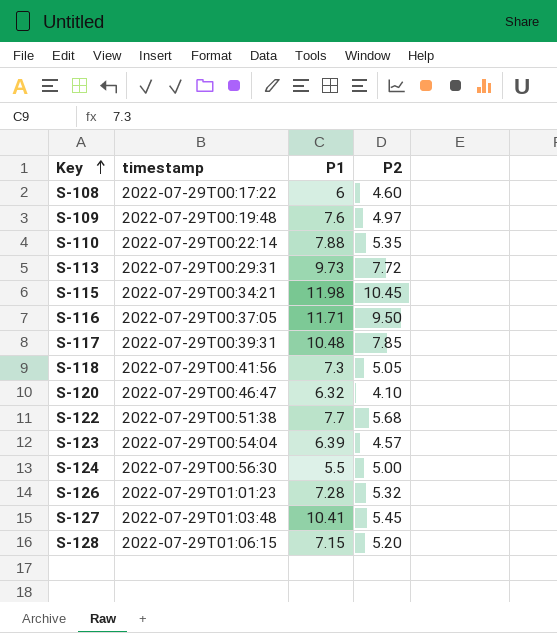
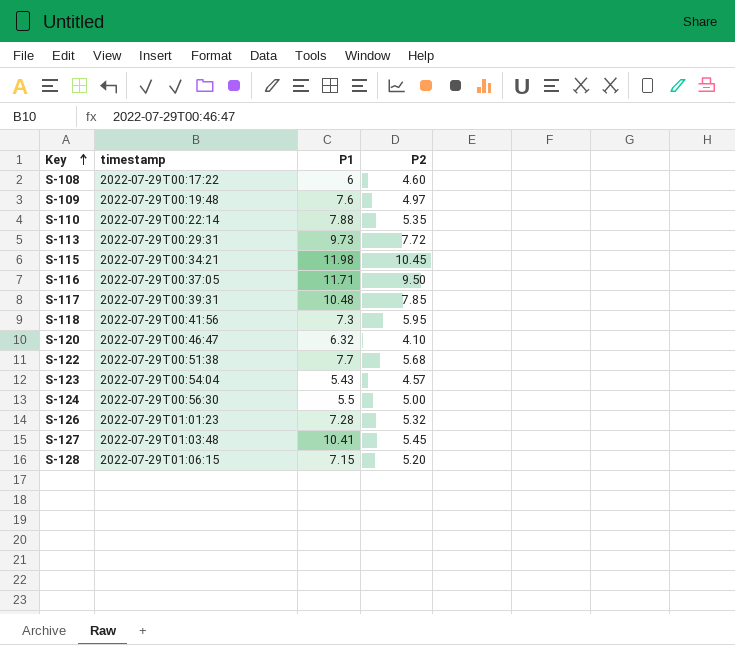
S-118 | P2: 5.05 -> 5.95
S-123 | P1: 6.39 -> 5.43

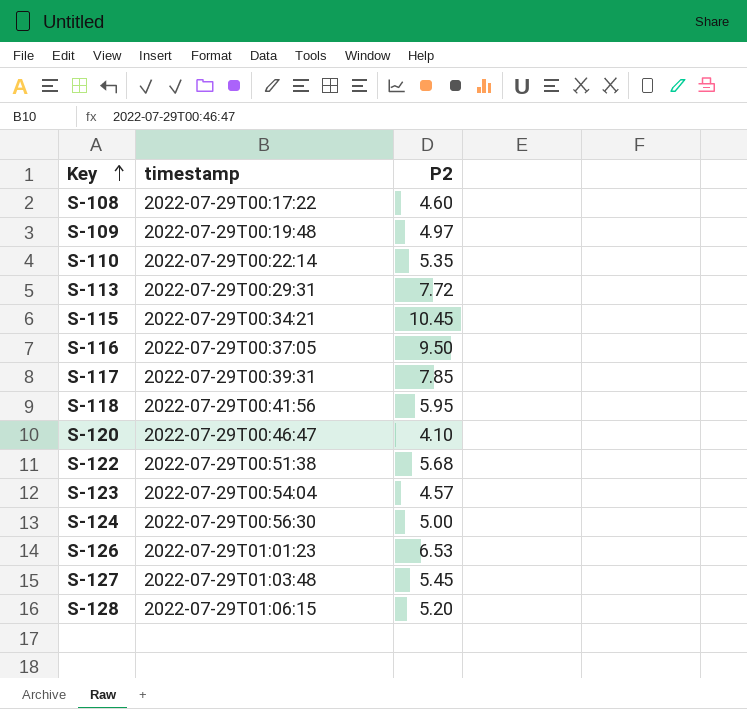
column P1 | position: 3 -> none
S-126 | P2: 5.32 -> 6.53

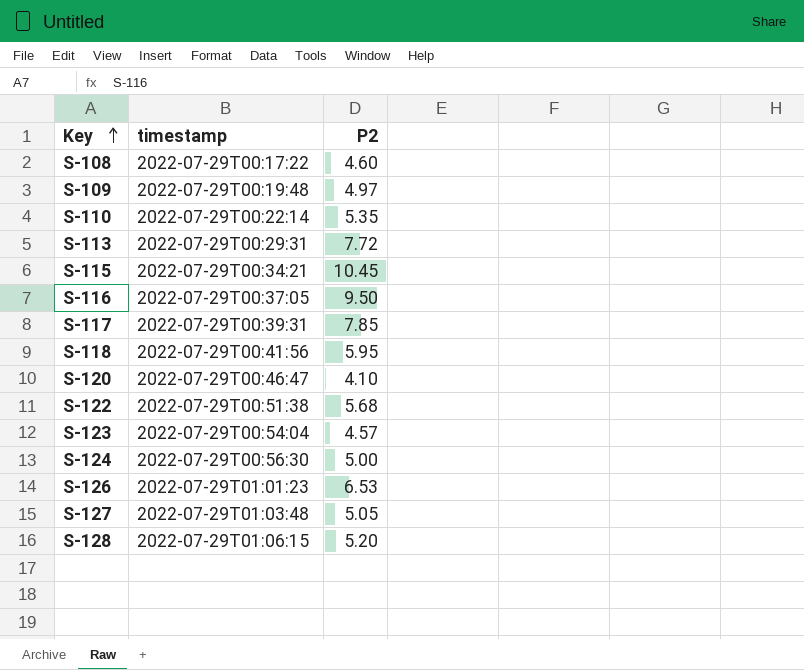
S-127 | P2: 5.45 -> 5.05

